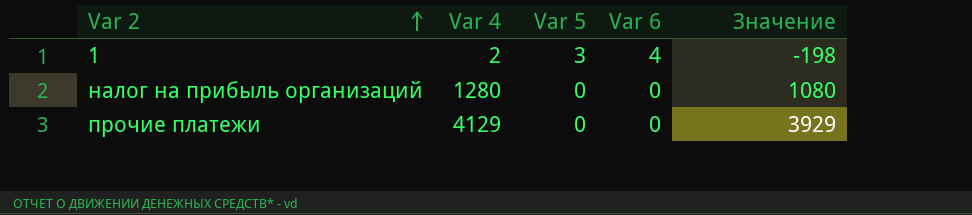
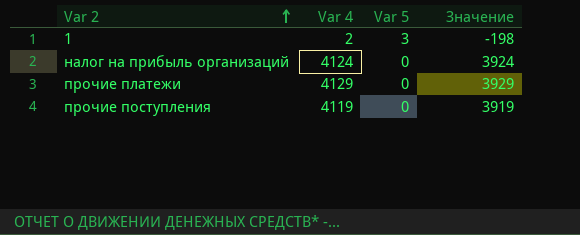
column Var 6 | position: 4 -> none
налог на прибыль организаций | Var 4: 1280 -> 4124
налог на прибыль организаций | Значение: 1080 -> 3924
row прочие поступления: none -> 4119 | 0 | 3919

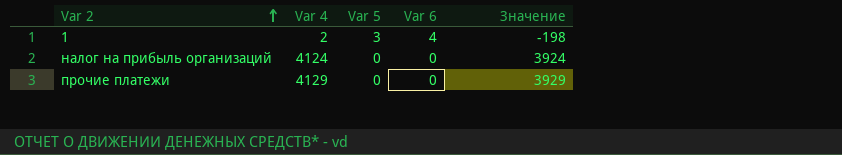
column Var 6 | position: none -> 4
row прочие поступления: 4119 | 0 | 3919 -> none

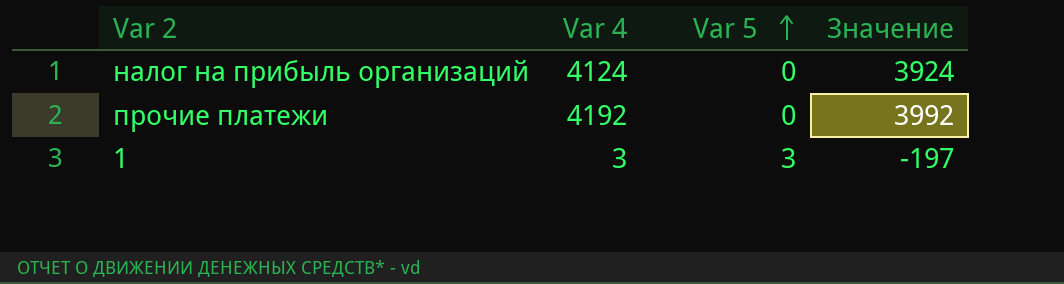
row order: Var 2 ascending -> Var 5 ascending
column Var 6 | position: 4 -> none
прочие платежи | Var 4: 4129 -> 4192
прочие платежи | Значение: 3929 -> 3992
1 | Var 4: 2 -> 3
1 | Значение: -198 -> -197

